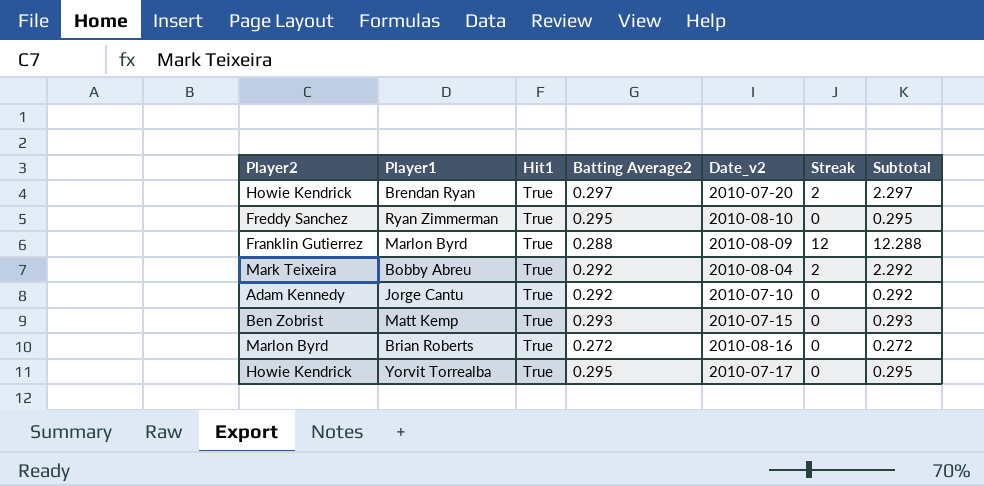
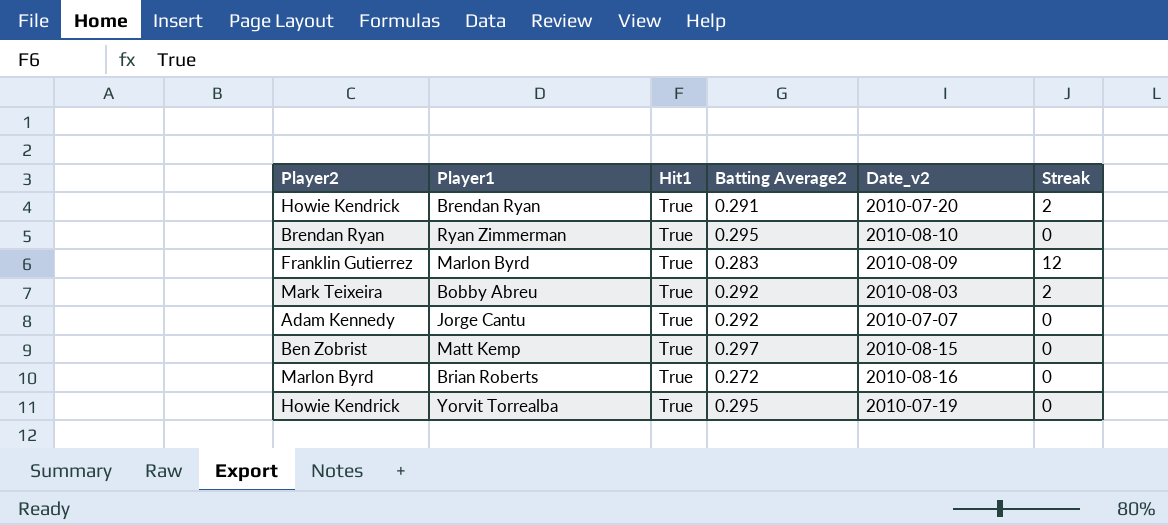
column Subtotal | formula: [Batting Average2] + [Streak] -> none
Brendan Ryan | Batting Average2: 0.297 -> 0.291
Ryan Zimmerman | Player2: Freddy Sanchez -> Brendan Ryan
Marlon Byrd | Batting Average2: 0.288 -> 0.283
Bobby Abreu | Date_v2: 2010-08-04 -> 2010-08-03
Jorge Cantu | Date_v2: 2010-07-10 -> 2010-07-07
Matt Kemp | Batting Average2: 0.293 -> 0.297
Matt Kemp | Date_v2: 2010-07-15 -> 2010-08-15
Yorvit Torrealba | Date_v2: 2010-07-17 -> 2010-07-19

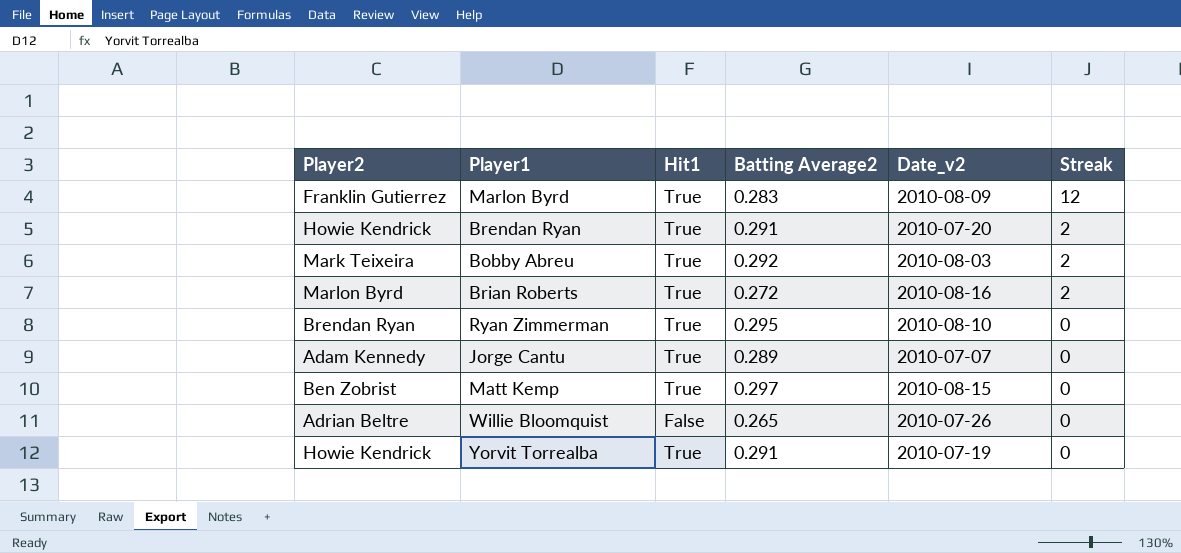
row order: none -> Streak descending
Brian Roberts | Streak: 0 -> 2
Jorge Cantu | Batting Average2: 0.292 -> 0.289
row Willie Bloomquist: none -> Adrian Beltre | False | 0.265 | 2010-07-26 | 0
Yorvit Torrealba | Batting Average2: 0.295 -> 0.291

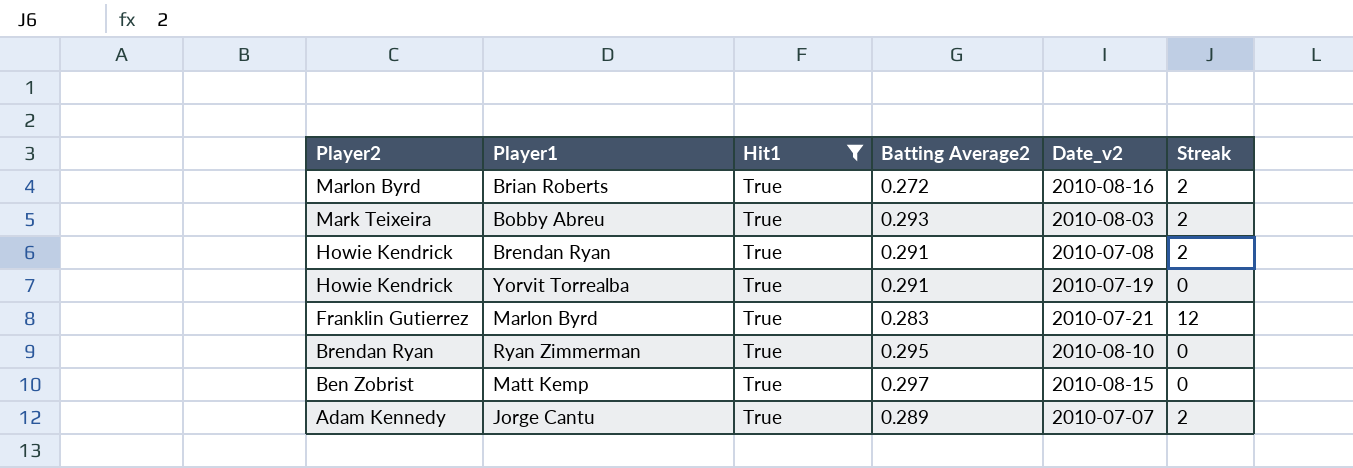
filter: none -> Hit1 = True
row order: Streak descending -> Player2 descending
Bobby Abreu | Batting Average2: 0.292 -> 0.293
Brendan Ryan | Date_v2: 2010-07-20 -> 2010-07-08
Marlon Byrd | Date_v2: 2010-08-09 -> 2010-07-21
Jorge Cantu | Streak: 0 -> 2

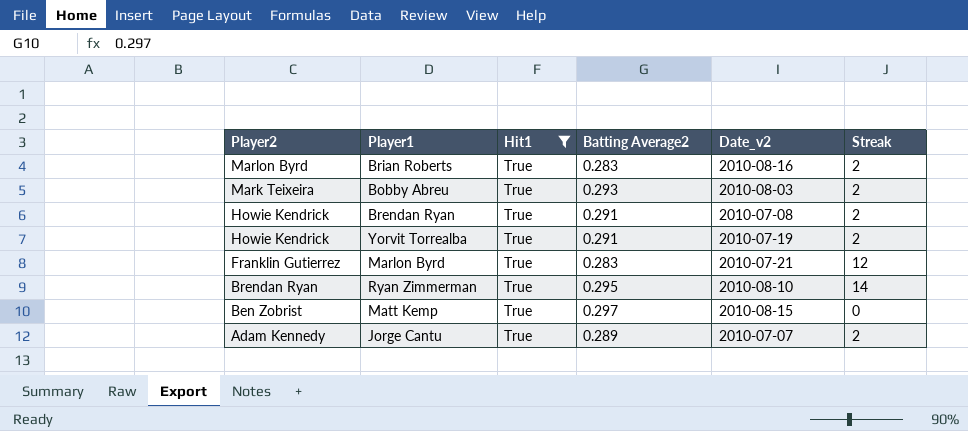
Brian Roberts | Batting Average2: 0.272 -> 0.283
Yorvit Torrealba | Streak: 0 -> 2
Ryan Zimmerman | Streak: 0 -> 14

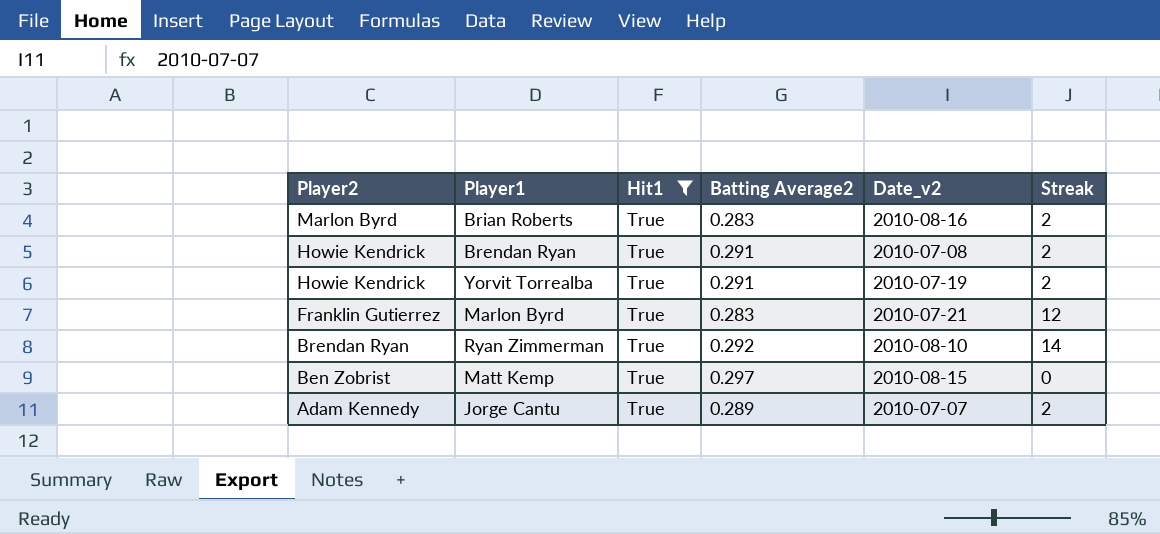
row Bobby Abreu: Mark Teixeira | True | 0.293 | 2010-08-03 | 2 -> none
Ryan Zimmerman | Batting Average2: 0.295 -> 0.292

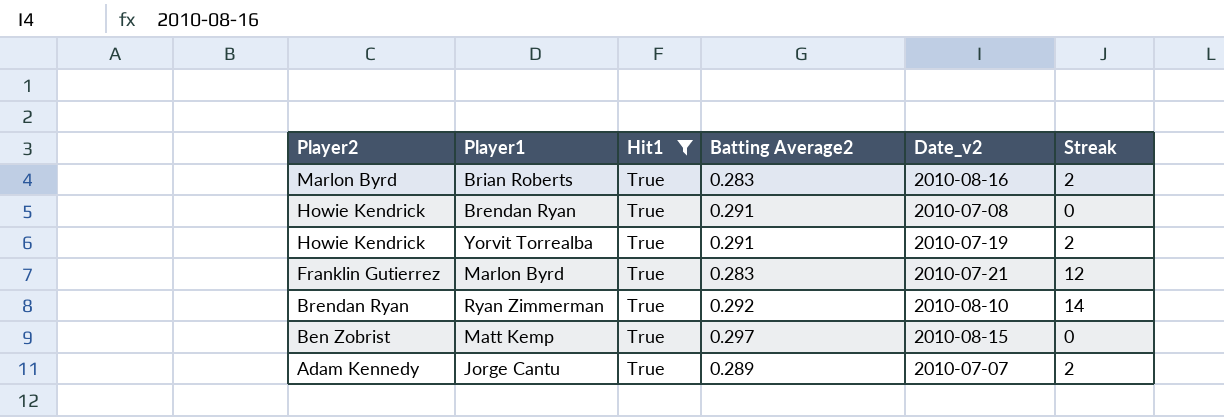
Brendan Ryan | Streak: 2 -> 0

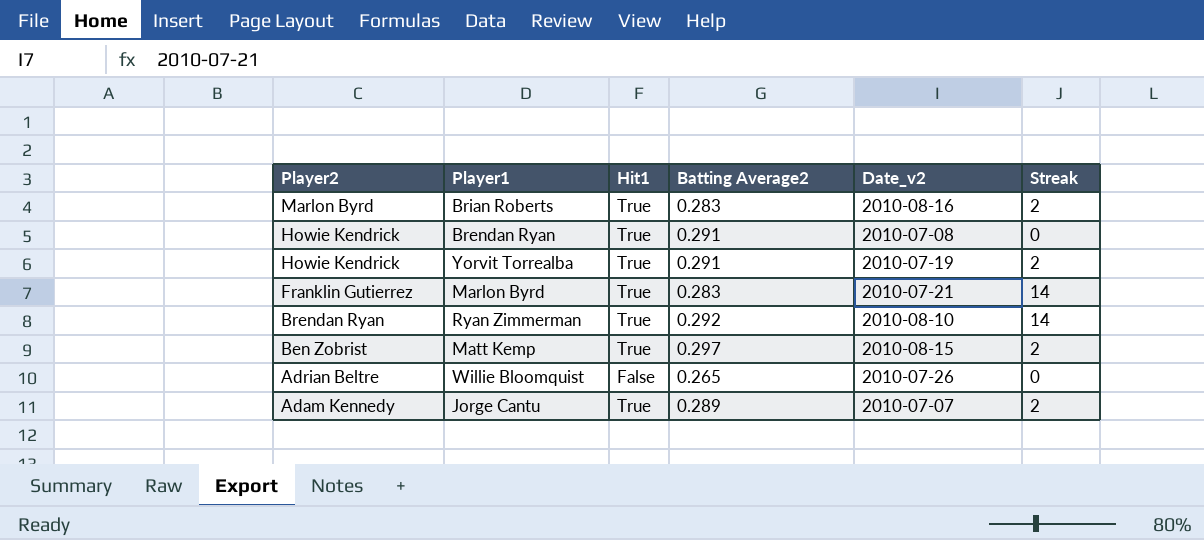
filter: Hit1 = True -> none
Marlon Byrd | Streak: 12 -> 14
Matt Kemp | Streak: 0 -> 2

